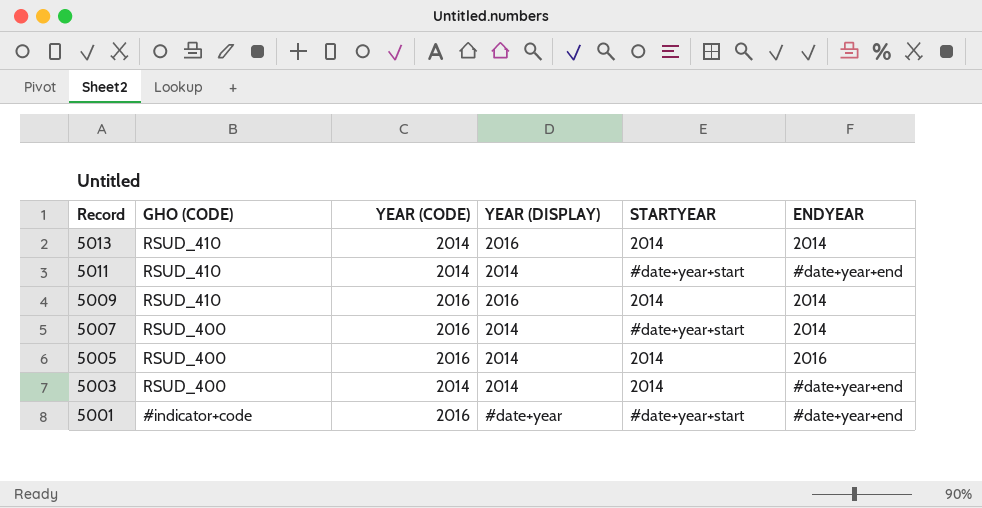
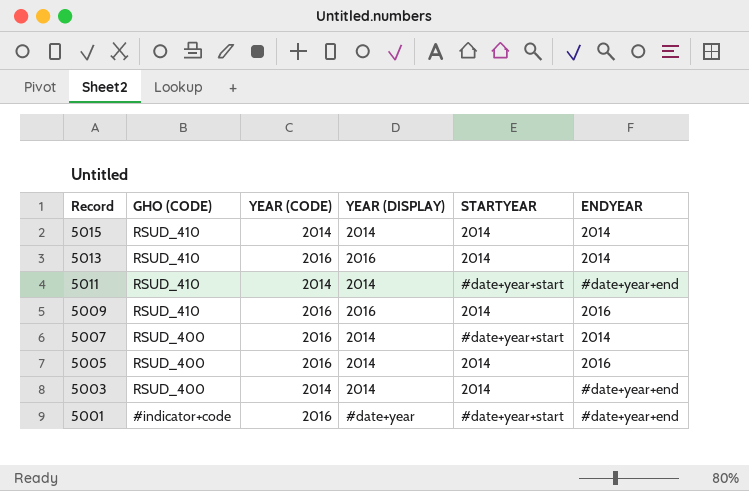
row 5015: none -> RSUD_410 | 2014 | 2014 | 2014 | 2014
5013 | YEAR (CODE): 2014 -> 2016
5009 | ENDYEAR: 2014 -> 2016

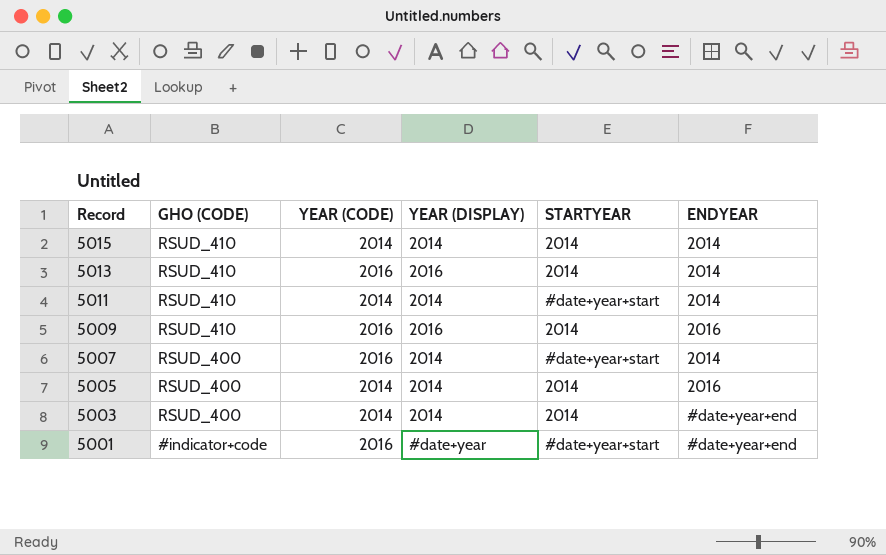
5011 | ENDYEAR: #date+year+end -> 2014
5005 | YEAR (CODE): 2016 -> 2014

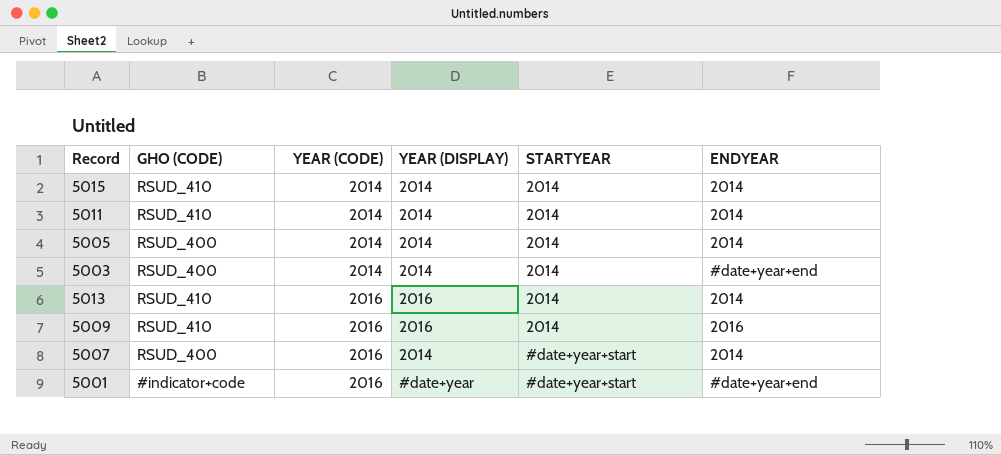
row order: Record descending -> YEAR (CODE) ascending
5011 | STARTYEAR: #date+year+start -> 2014
5005 | ENDYEAR: 2016 -> 2014

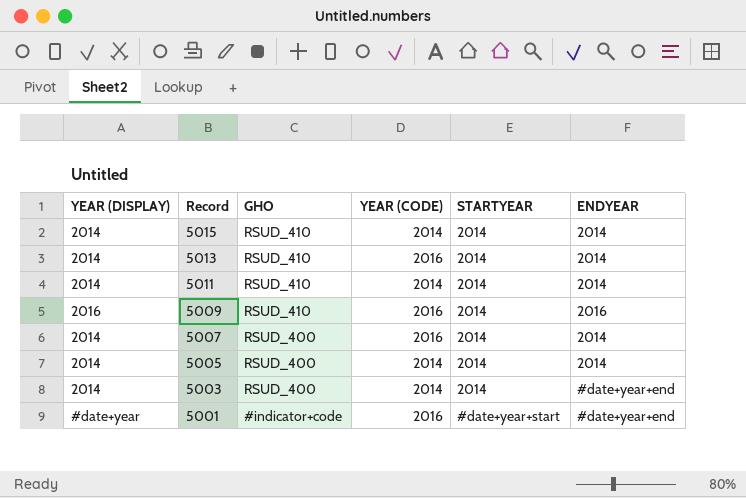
row order: YEAR (CODE) ascending -> Record descending
column YEAR (DISPLAY) | position: 4 -> 1
column name: GHO (CODE) -> GHO
5013 | YEAR (DISPLAY): 2016 -> 2014
5007 | STARTYEAR: #date+year+start -> 2014

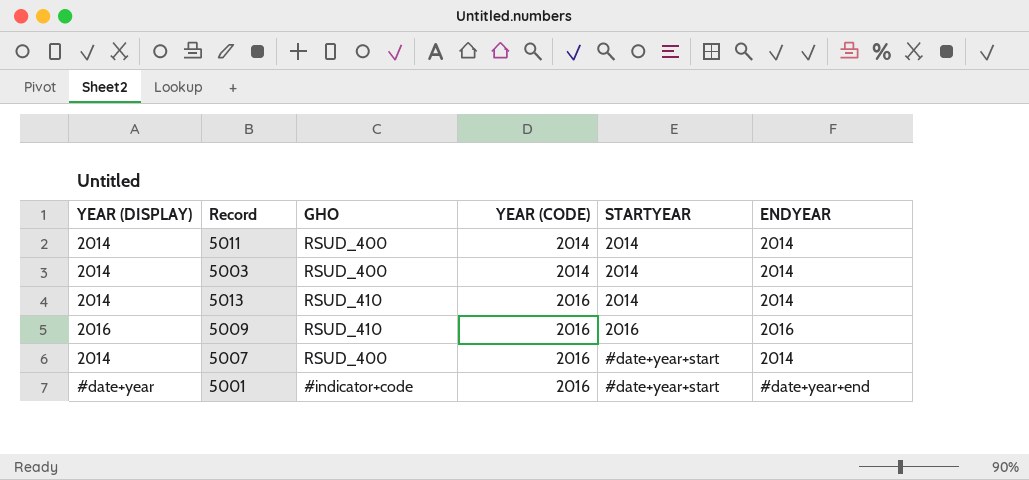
row order: Record descending -> YEAR (CODE) ascending
row 5015: 2014 | RSUD_410 | 2014 | 2014 | 2014 -> none
row 5005: 2014 | RSUD_400 | 2014 | 2014 | 2014 -> none
5011 | GHO: RSUD_410 -> RSUD_400
5003 | ENDYEAR: #date+year+end -> 2014
5009 | STARTYEAR: 2014 -> 2016
5007 | STARTYEAR: 2014 -> #date+year+start

